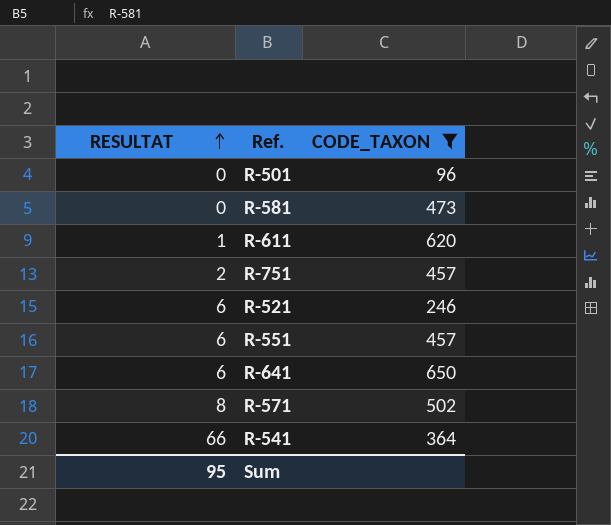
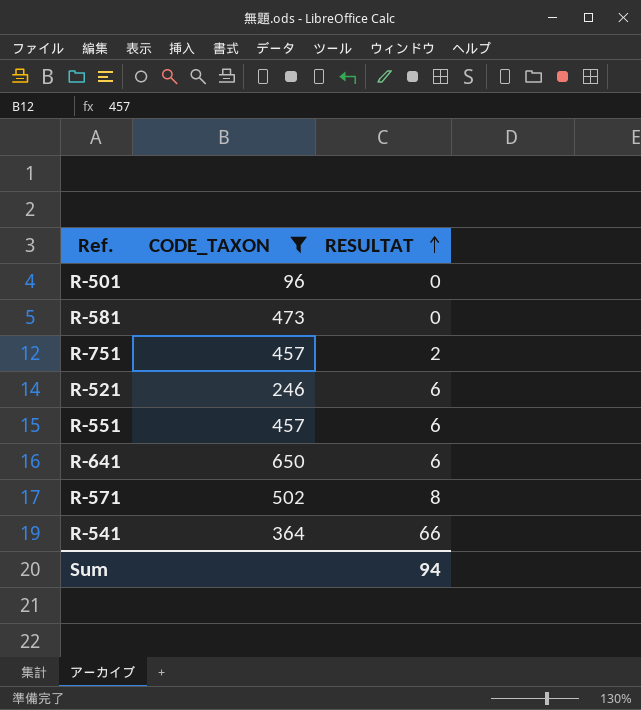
column RESULTAT | position: 1 -> 3
row R-611: 1 | 620 -> none
Sum | RESULTAT: 95 -> 94

